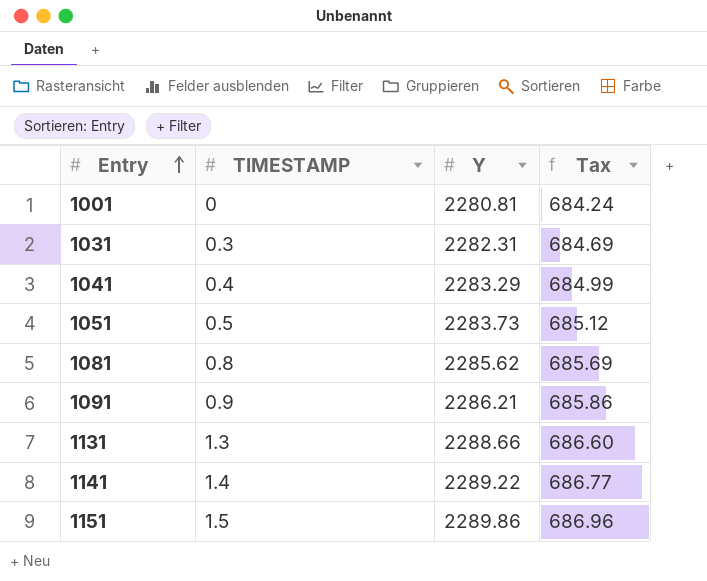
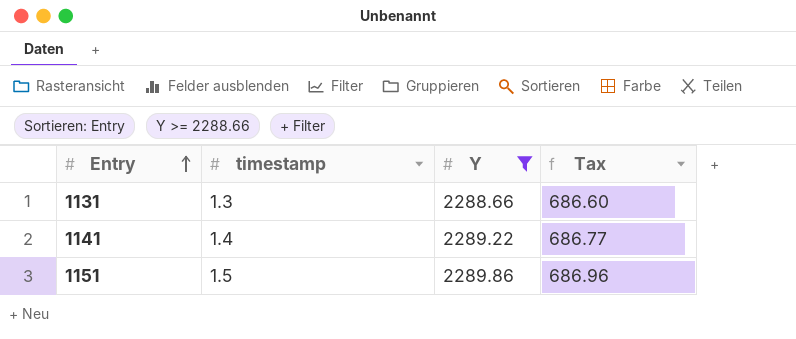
filter: none -> Y >= 2288.66
column name: TIMESTAMP -> timestamp

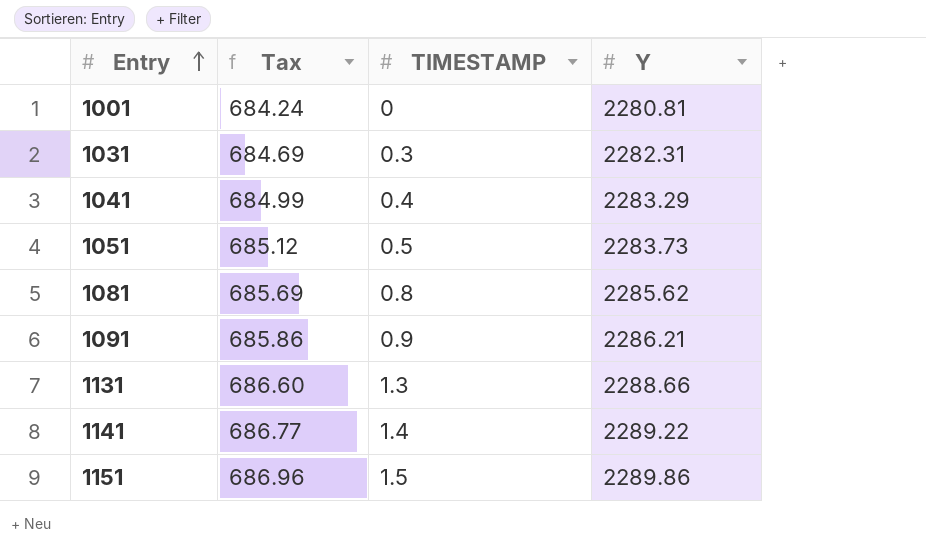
filter: Y >= 2288.66 -> none
column Tax | position: 4 -> 2
column name: timestamp -> TIMESTAMP

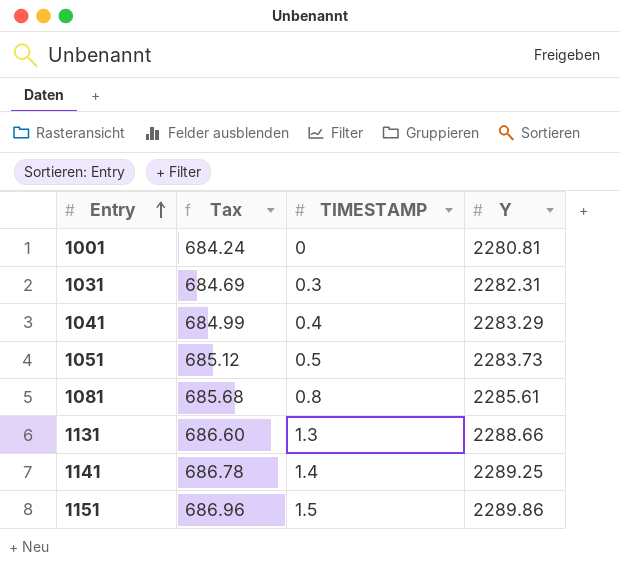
row 1091: 685.86 | 0.9 | 2286.21 -> none
1081 | Tax: 685.69 -> 685.68
1081 | Y: 2285.62 -> 2285.61
1141 | Tax: 686.77 -> 686.78
1141 | Y: 2289.22 -> 2289.25

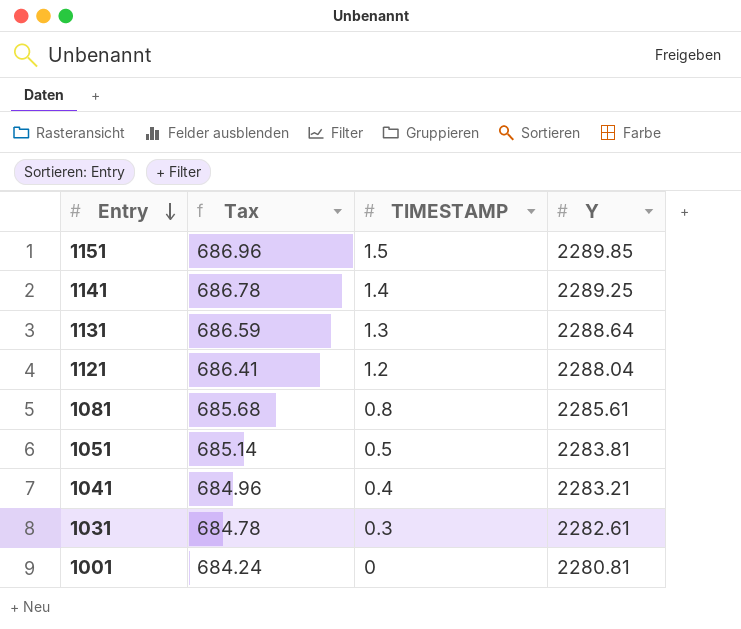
row order: Entry ascending -> Entry descending
1151 | Y: 2289.86 -> 2289.85
1131 | Tax: 686.60 -> 686.59
1131 | Y: 2288.66 -> 2288.64
row 1121: none -> 686.41 | 1.2 | 2288.04
1051 | Tax: 685.12 -> 685.14
1051 | Y: 2283.73 -> 2283.81
1041 | Tax: 684.99 -> 684.96
1041 | Y: 2283.29 -> 2283.21
1031 | Tax: 684.69 -> 684.78
1031 | Y: 2282.31 -> 2282.61

